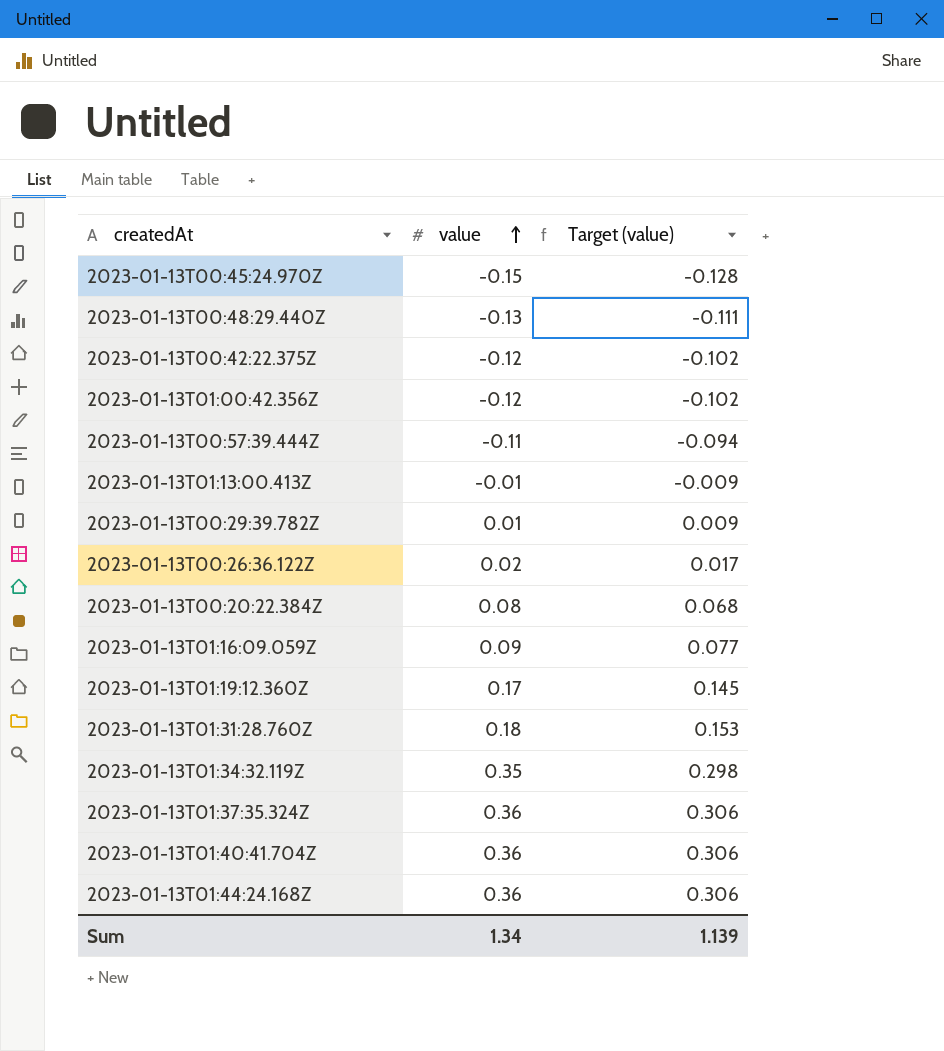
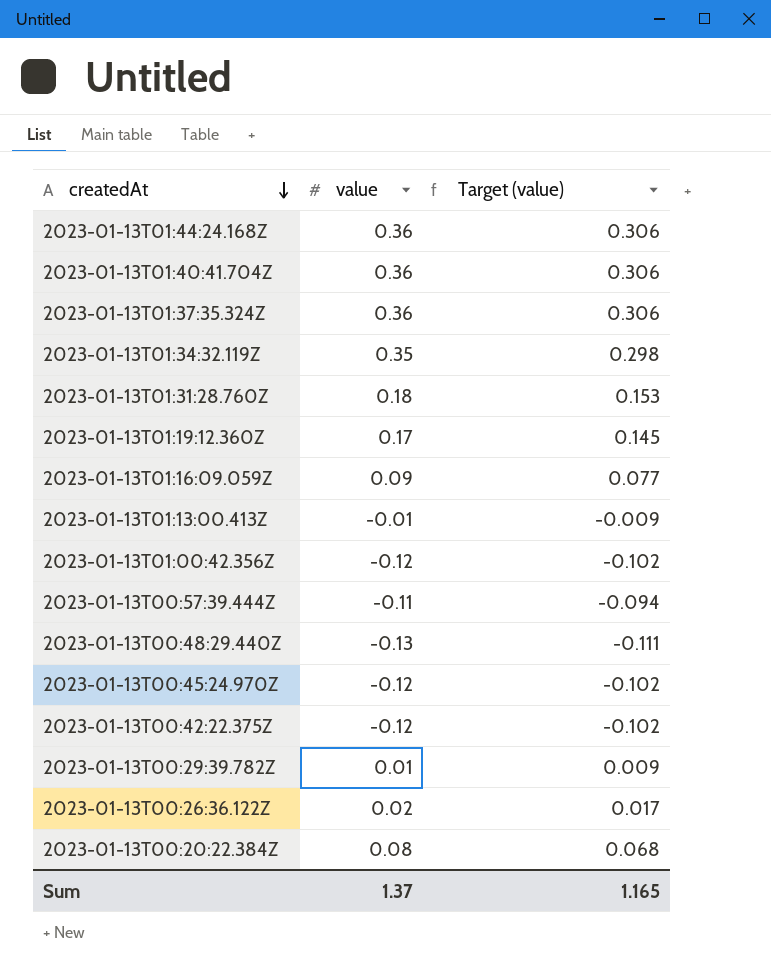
row order: value ascending -> createdAt descending
2023-01-13T00:45:24.970Z | value: -0.15 -> -0.12
2023-01-13T00:45:24.970Z | Target (value): -0.128 -> -0.102
Sum | value: 1.34 -> 1.37
Sum | Target (value): 1.139 -> 1.165

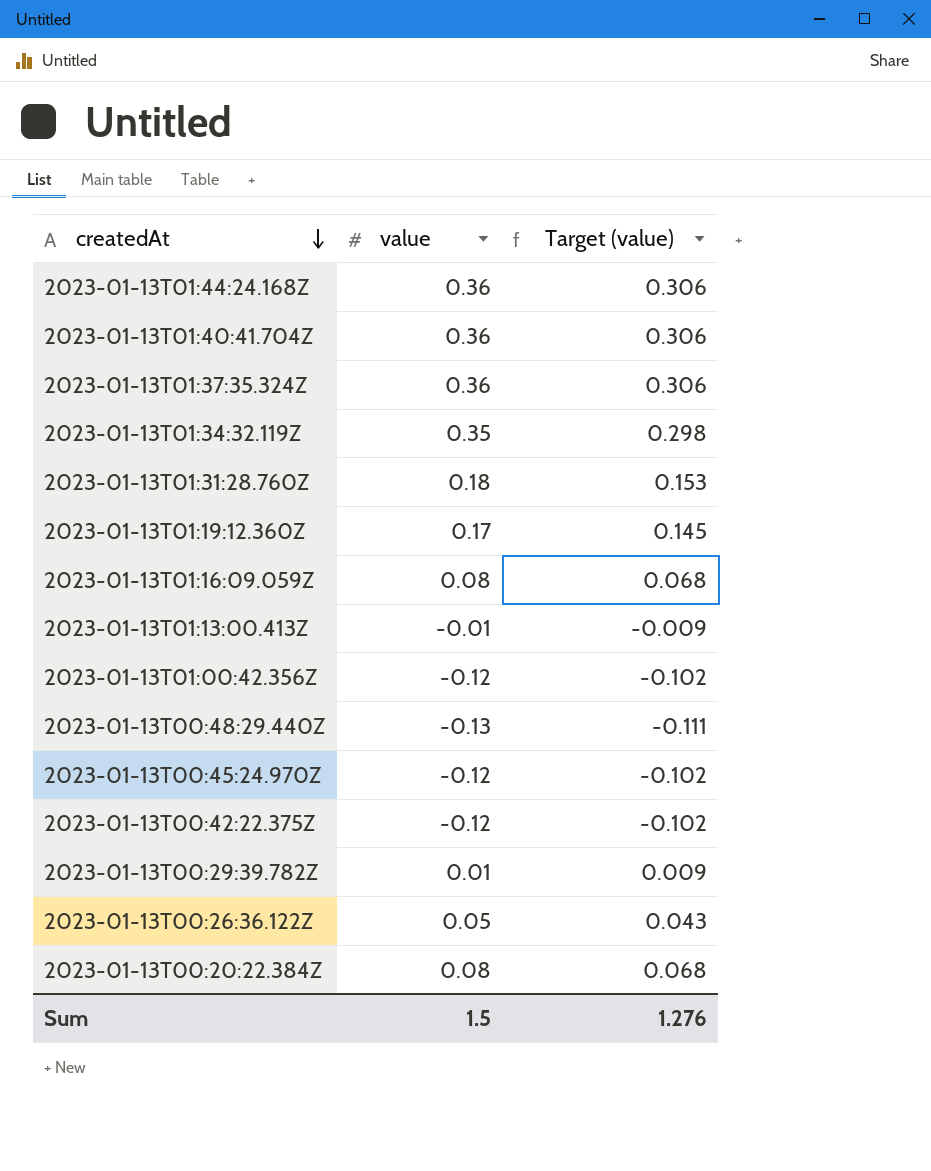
row 2023-01-13T00:57:39.444Z: -0.11 | -0.094 -> none
2023-01-13T01:16:09.059Z | value: 0.09 -> 0.08
2023-01-13T01:16:09.059Z | Target (value): 0.077 -> 0.068
2023-01-13T00:26:36.122Z | value: 0.02 -> 0.05
2023-01-13T00:26:36.122Z | Target (value): 0.017 -> 0.043
Sum | value: 1.37 -> 1.5
Sum | Target (value): 1.165 -> 1.276

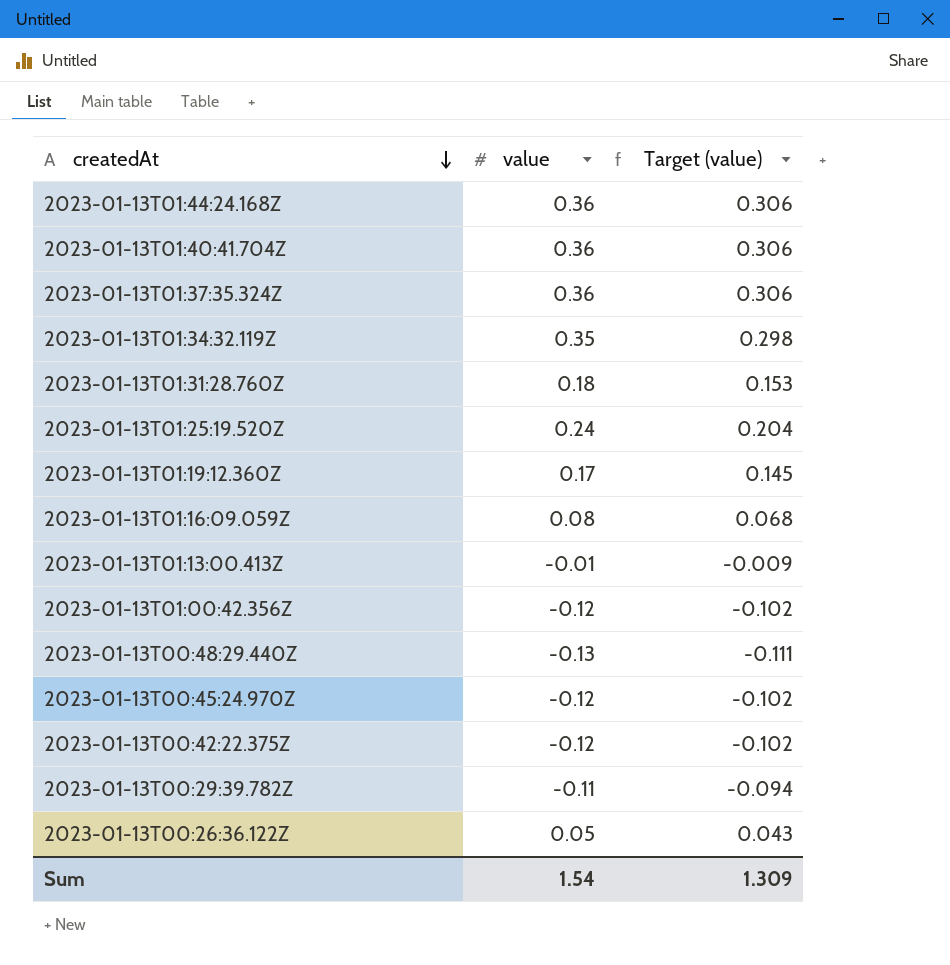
row 2023-01-13T00:20:22.384Z: 0.08 | 0.068 -> none
row 2023-01-13T01:25:19.520Z: none -> 0.24 | 0.204
2023-01-13T00:29:39.782Z | value: 0.01 -> -0.11
2023-01-13T00:29:39.782Z | Target (value): 0.009 -> -0.094
Sum | value: 1.5 -> 1.54
Sum | Target (value): 1.276 -> 1.309

